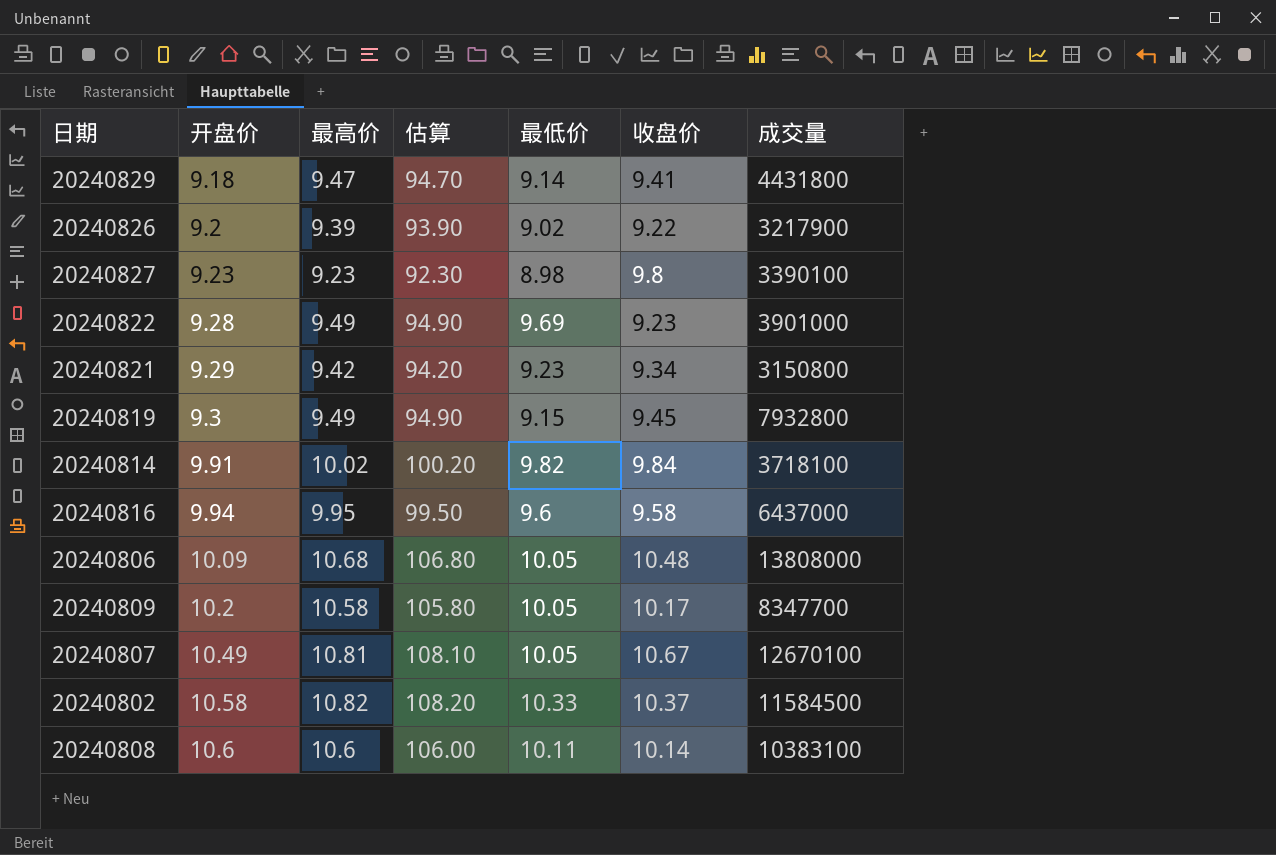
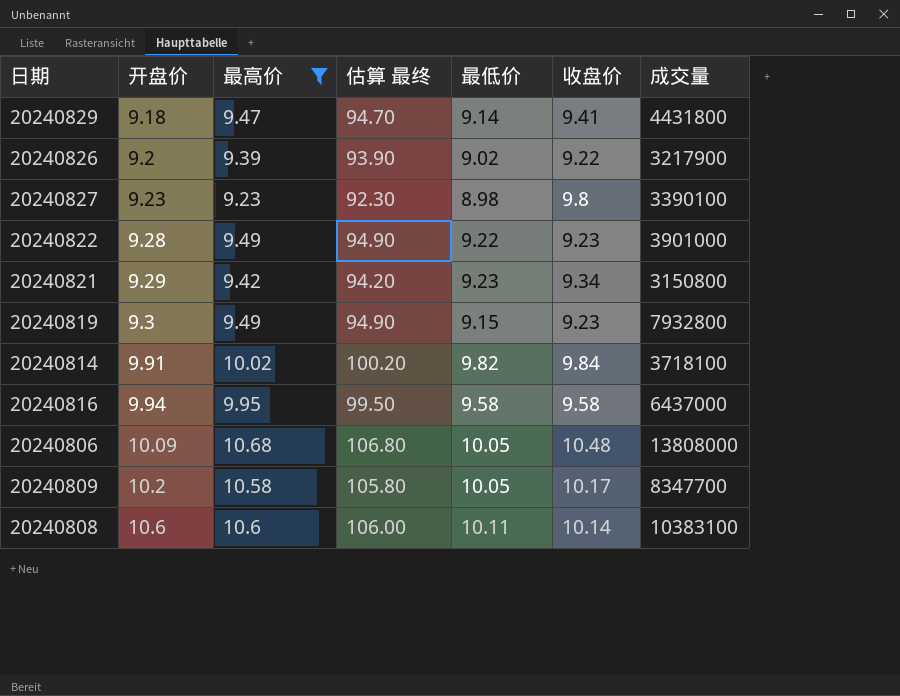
filter: none -> 最高价 <= 10.68
column name: 估算 -> 估算 最终
20240822 | 最低价: 9.69 -> 9.22
20240819 | 收盘价: 9.45 -> 9.23
20240816 | 最低价: 9.6 -> 9.58

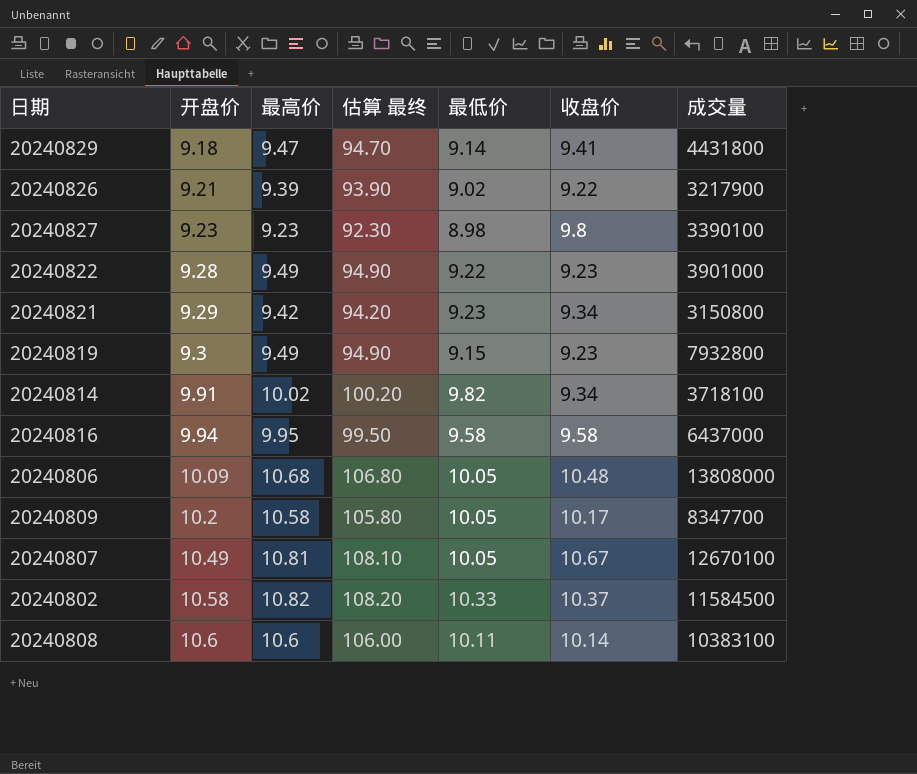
filter: 最高价 <= 10.68 -> none
20240826 | 开盘价: 9.2 -> 9.21
20240814 | 收盘价: 9.84 -> 9.34

